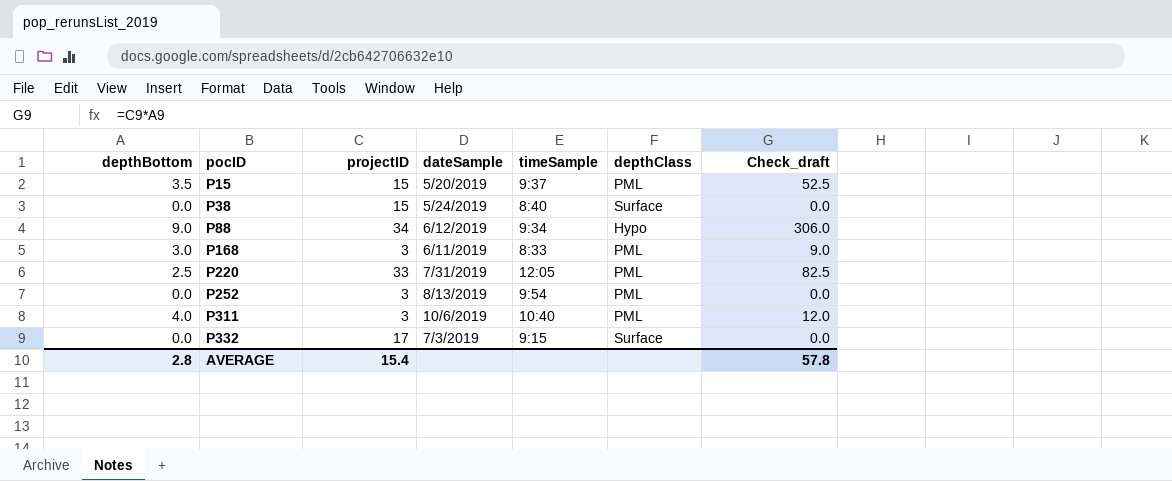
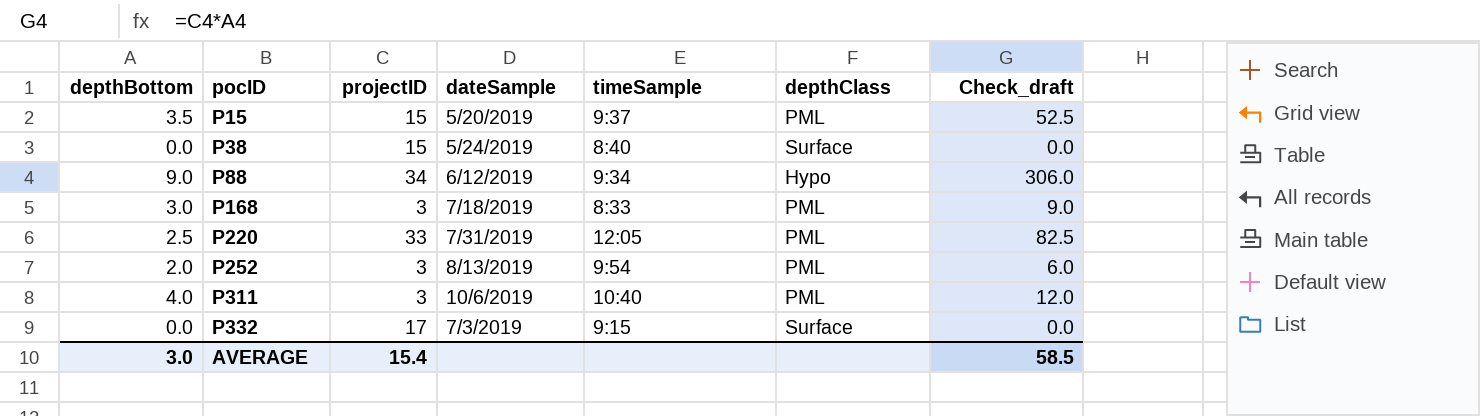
P168 | dateSample: 6/11/2019 -> 7/18/2019
P252 | depthBottom: 0.0 -> 2.0
P252 | Check_draft: 0.0 -> 6.0
AVERAGE | depthBottom: 2.8 -> 3.0
AVERAGE | Check_draft: 57.8 -> 58.5

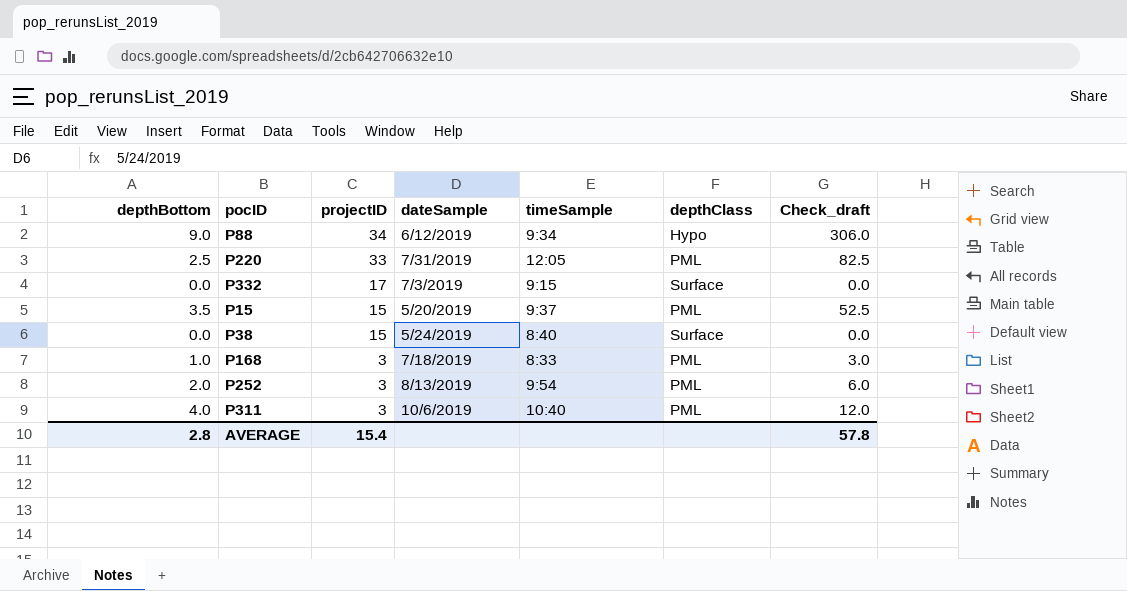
row order: pocID ascending -> projectID descending
P168 | depthBottom: 3.0 -> 1.0
P168 | Check_draft: 9.0 -> 3.0
AVERAGE | depthBottom: 3.0 -> 2.8
AVERAGE | Check_draft: 58.5 -> 57.8

